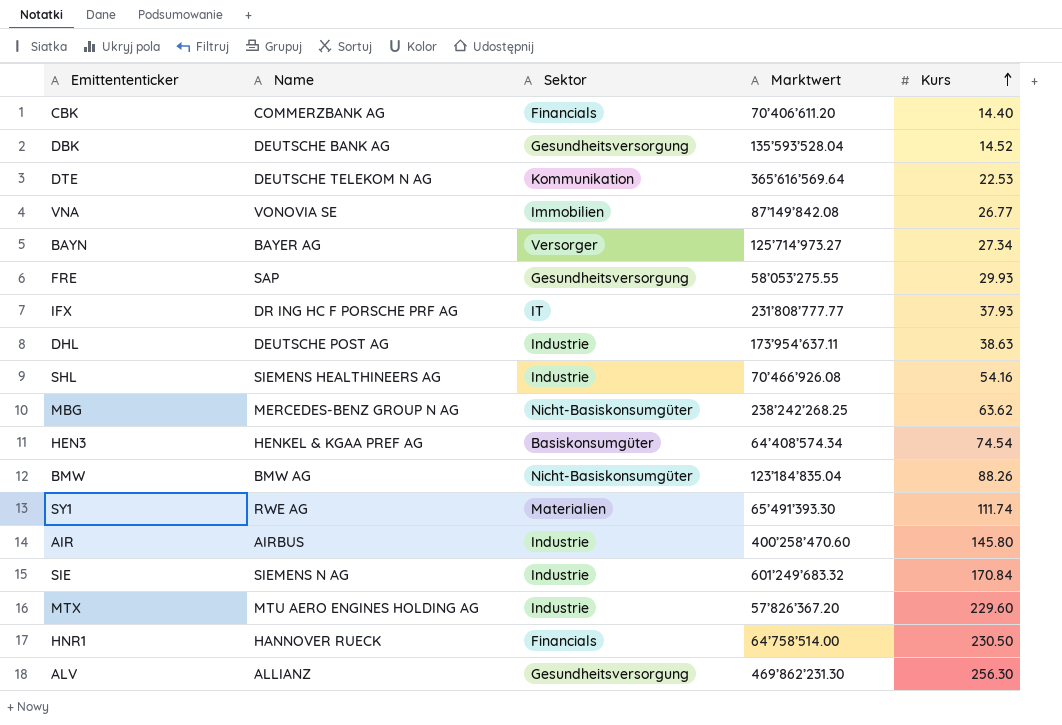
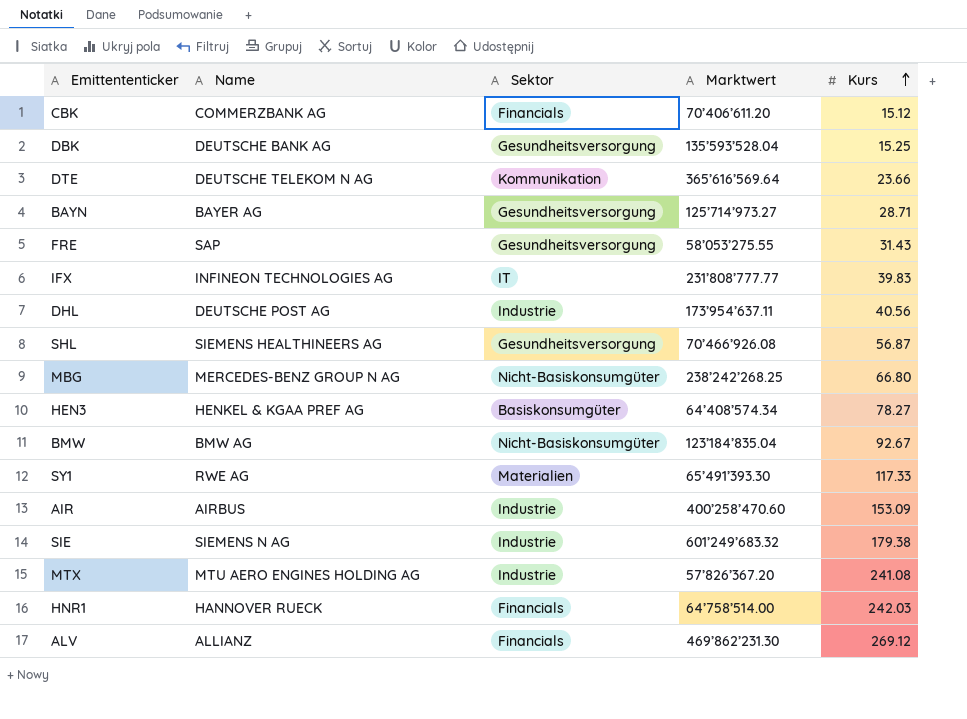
row VNA: VONOVIA SE | Immobilien | 87’149’842.08 | 26.77 -> none
CBK | Kurs: 14.40 -> 15.12
DBK | Kurs: 14.52 -> 15.25
DTE | Kurs: 22.53 -> 23.66
BAYN | Sektor: Versorger -> Gesundheitsversorgung
BAYN | Kurs: 27.34 -> 28.71
FRE | Kurs: 29.93 -> 31.43
IFX | Name: DR ING HC F PORSCHE PRF AG -> INFINEON TECHNOLOGIES AG
IFX | Kurs: 37.93 -> 39.83
DHL | Kurs: 38.63 -> 40.56
SHL | Sektor: Industrie -> Gesundheitsversorgung
SHL | Kurs: 54.16 -> 56.87
MBG | Kurs: 63.62 -> 66.80
HEN3 | Kurs: 74.54 -> 78.27
BMW | Kurs: 88.26 -> 92.67
SY1 | Kurs: 111.74 -> 117.33
AIR | Kurs: 145.80 -> 153.09
SIE | Kurs: 170.84 -> 179.38
MTX | Kurs: 229.60 -> 241.08
HNR1 | Kurs: 230.50 -> 242.03
ALV | Sektor: Gesundheitsversorgung -> Financials
ALV | Kurs: 256.30 -> 269.12

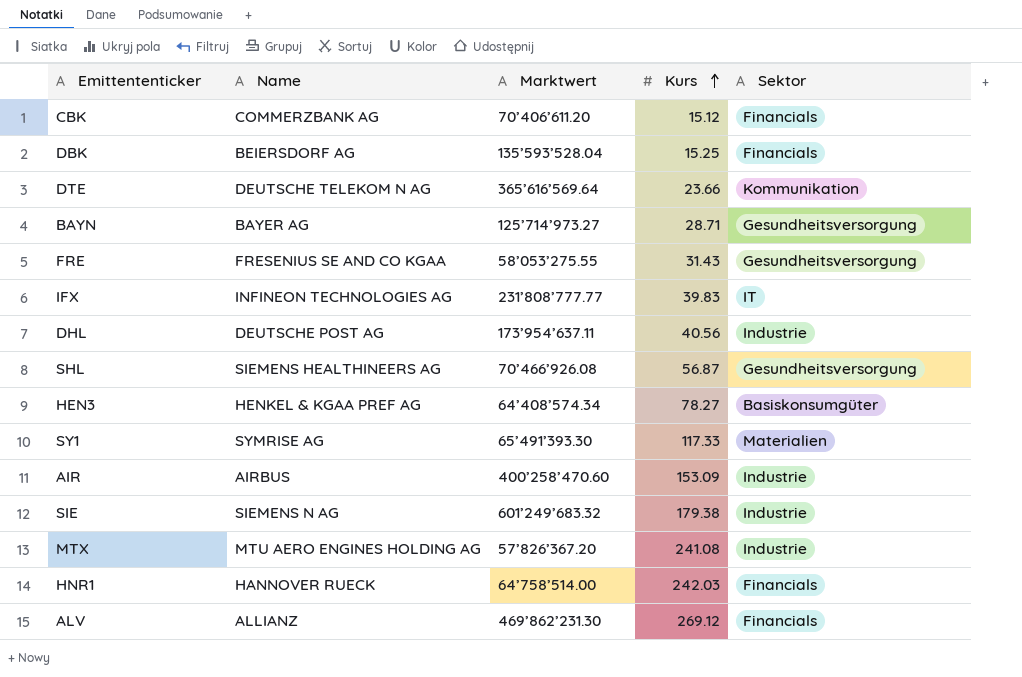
column Sektor | position: 3 -> 5
row MBG: MERCEDES-BENZ GROUP N AG | Nicht-Basiskonsumgüter | 238’242’268.25 | 66.80 -> none
row BMW: BMW AG | Nicht-Basiskonsumgüter | 123’184’835.04 | 92.67 -> none
DBK | Name: DEUTSCHE BANK AG -> BEIERSDORF AG
DBK | Sektor: Gesundheitsversorgung -> Financials
FRE | Name: SAP -> FRESENIUS SE AND CO KGAA
SY1 | Name: RWE AG -> SYMRISE AG

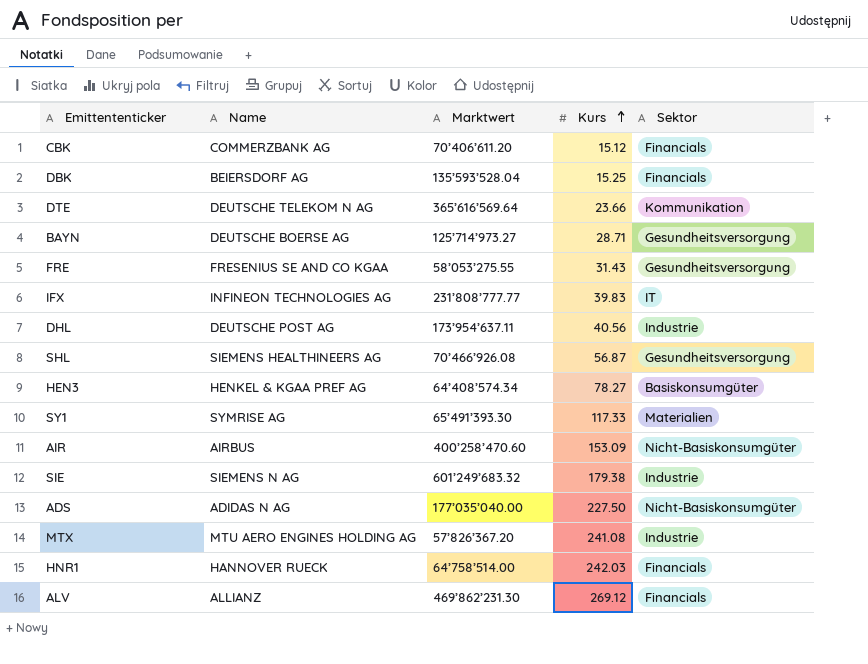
BAYN | Name: BAYER AG -> DEUTSCHE BOERSE AG
AIR | Sektor: Industrie -> Nicht-Basiskonsumgüter
row ADS: none -> ADIDAS N AG | 177’035’040.00 | 227.50 | Nicht-Basiskonsumgüter

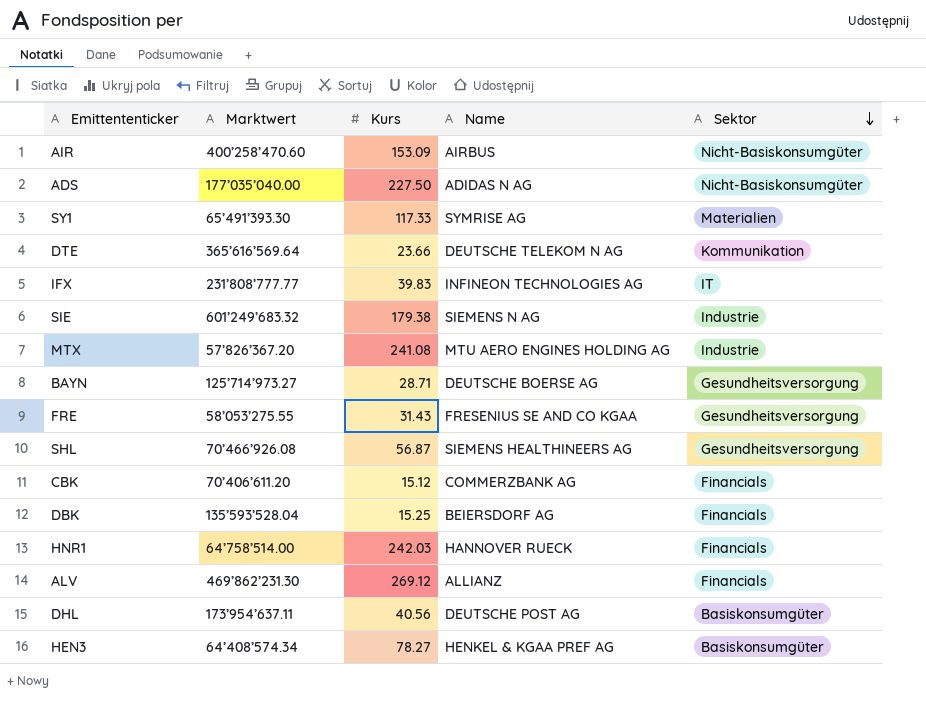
row order: Kurs ascending -> Sektor descending
column Name | position: 2 -> 4
DHL | Sektor: Industrie -> Basiskonsumgüter

